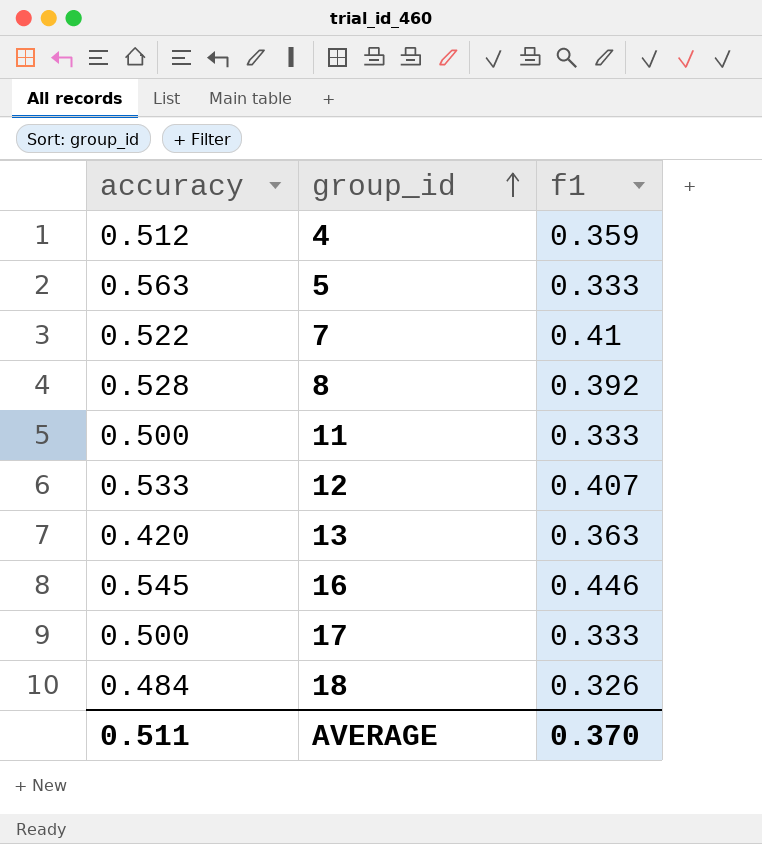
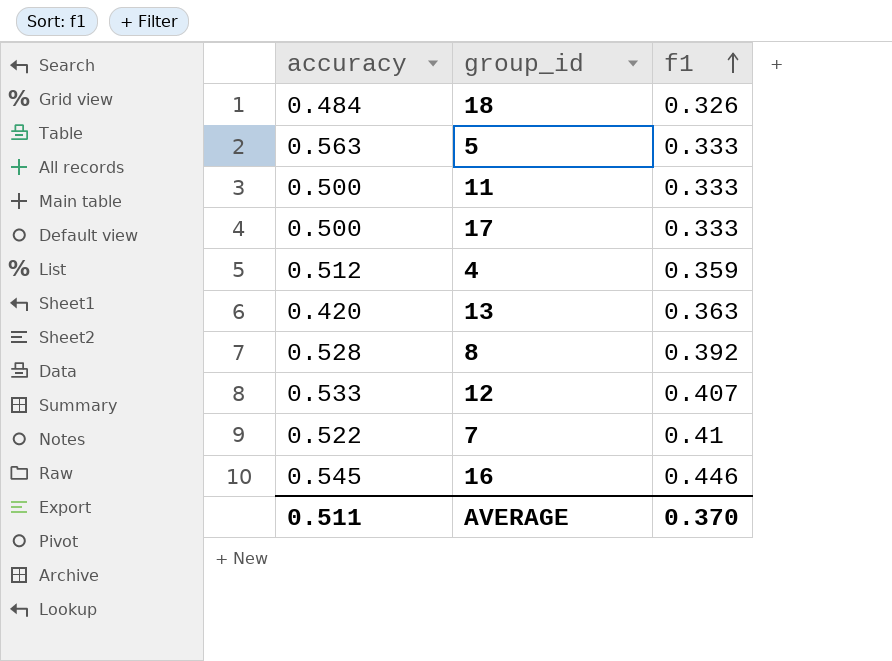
row order: group_id ascending -> f1 ascending

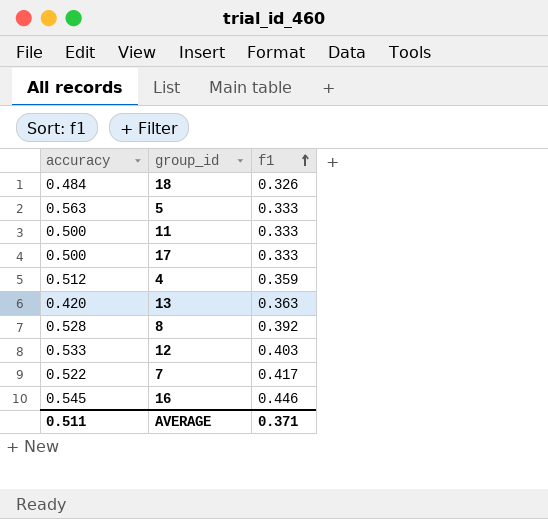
12 | f1: 0.407 -> 0.403
7 | f1: 0.41 -> 0.417
AVERAGE | f1: 0.370 -> 0.371

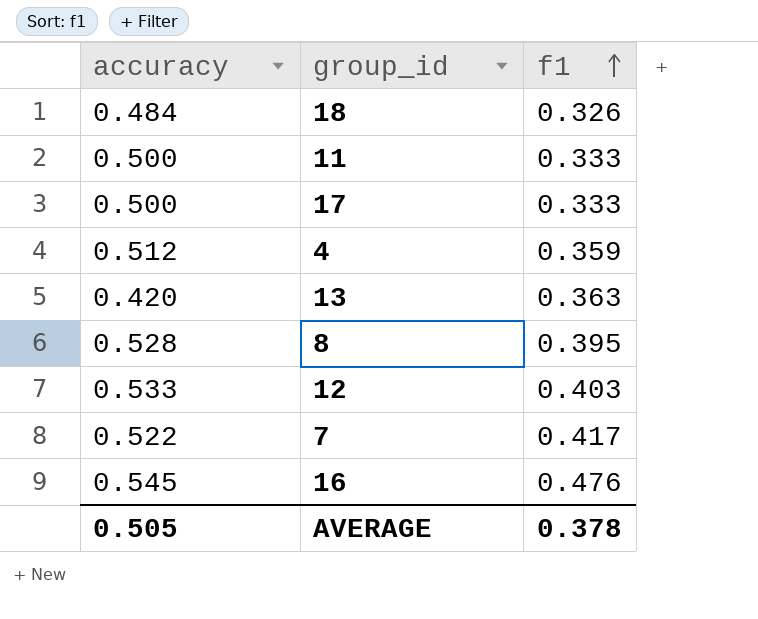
row 5: 0.563 | 0.333 -> none
8 | f1: 0.392 -> 0.395
16 | f1: 0.446 -> 0.476
AVERAGE | accuracy: 0.511 -> 0.505
AVERAGE | f1: 0.371 -> 0.378

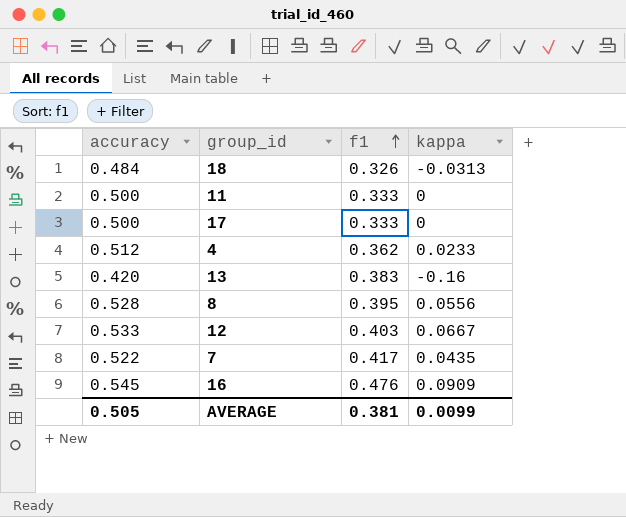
column kappa | position: none -> 4
4 | f1: 0.359 -> 0.362
13 | f1: 0.363 -> 0.383
AVERAGE | f1: 0.378 -> 0.381

